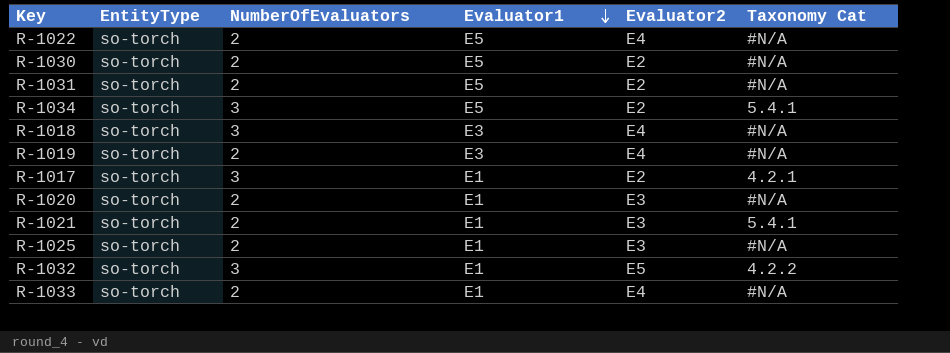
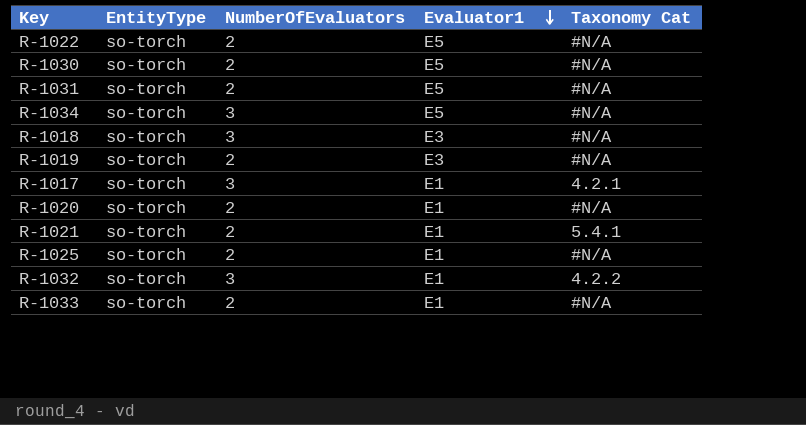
column Evaluator2 | position: 5 -> none
R-1034 | Taxonomy Cat: 5.4.1 -> #N/A

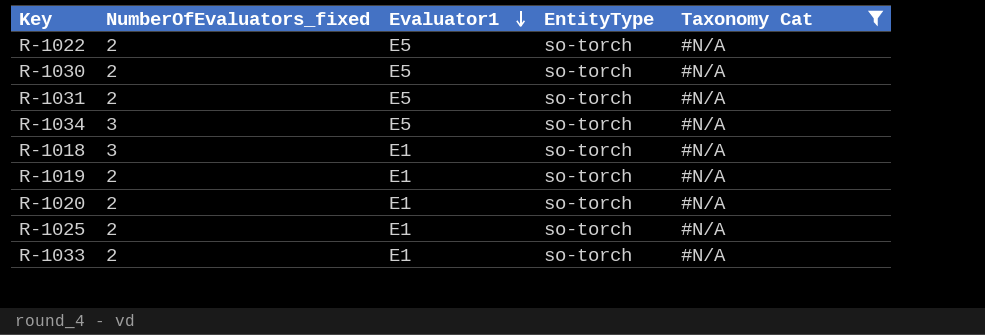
filter: none -> Taxonomy Cat = #N/A
column name: NumberOfEvaluators -> NumberOfEvaluators_fixed
column EntityType | position: 2 -> 4
R-1018 | Evaluator1: E3 -> E1
R-1019 | Evaluator1: E3 -> E1

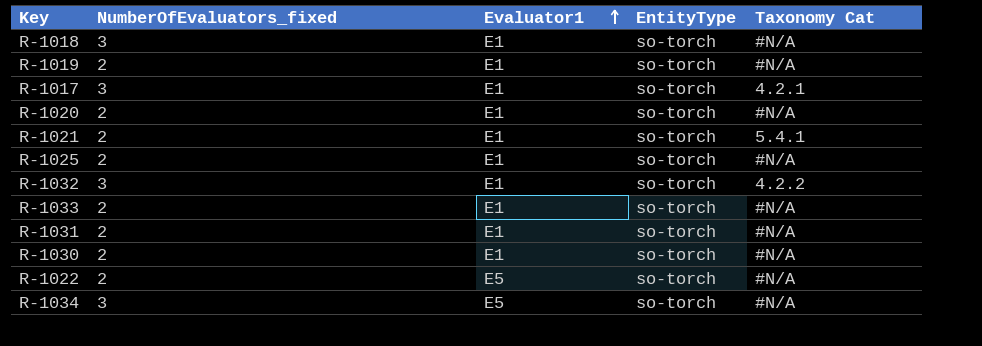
filter: Taxonomy Cat = #N/A -> none
row order: Evaluator1 descending -> Evaluator1 ascending
R-1031 | Evaluator1: E5 -> E1
R-1030 | Evaluator1: E5 -> E1

